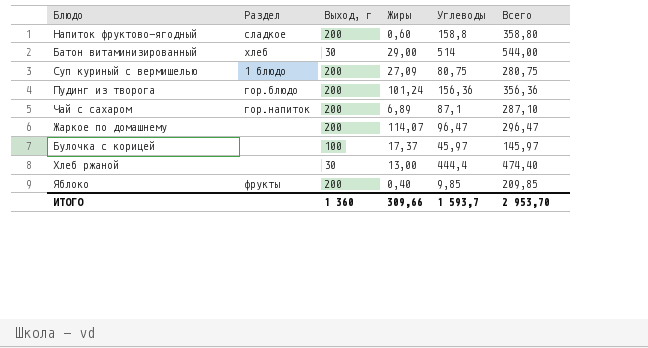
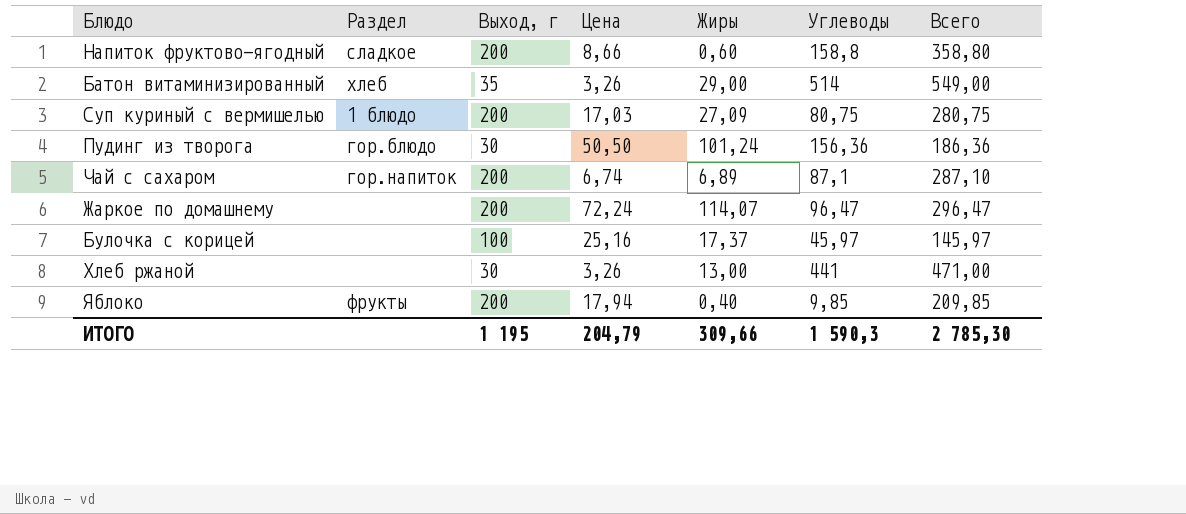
column Цена | position: none -> 4
Батон витаминизированный | Выход, г: 30 -> 35
Батон витаминизированный | Всего: 544,00 -> 549,00
Пудинг из творога | Выход, г: 200 -> 30
Пудинг из творога | Всего: 356,36 -> 186,36
Хлеб ржаной | Углеводы: 444,4 -> 441
Хлеб ржаной | Всего: 474,40 -> 471,00
ИТОГО | Выход, г: 1 360 -> 1 195
ИТОГО | Углеводы: 1 593,7 -> 1 590,3
ИТОГО | Всего: 2 953,70 -> 2 785,30

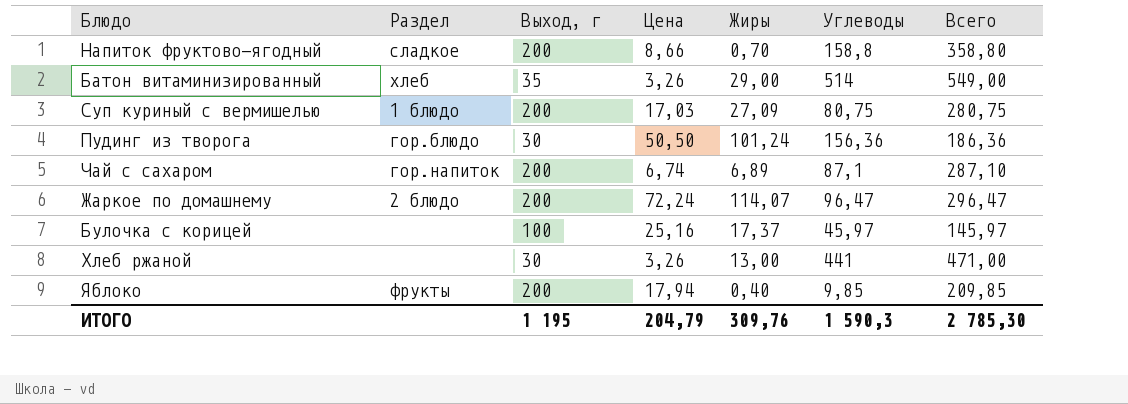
Напиток фруктово-ягодный | Жиры: 0,60 -> 0,70
Жаркое по домашнему | Раздел: none -> 2 блюдо
ИТОГО | Жиры: 309,66 -> 309,76

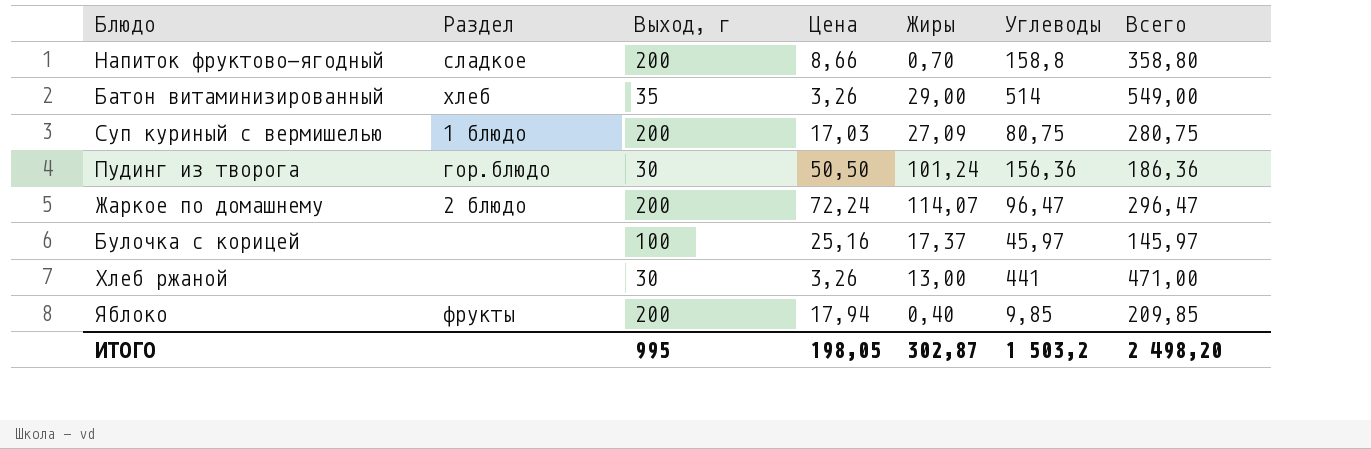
row Чай с сахаром: гор.напиток | 200 | 6,74 | 6,89 | 87,1 | 287,10 -> none
ИТОГО | Выход, г: 1 195 -> 995
ИТОГО | Цена: 204,79 -> 198,05
ИТОГО | Жиры: 309,76 -> 302,87
ИТОГО | Углеводы: 1 590,3 -> 1 503,2
ИТОГО | Всего: 2 785,30 -> 2 498,20

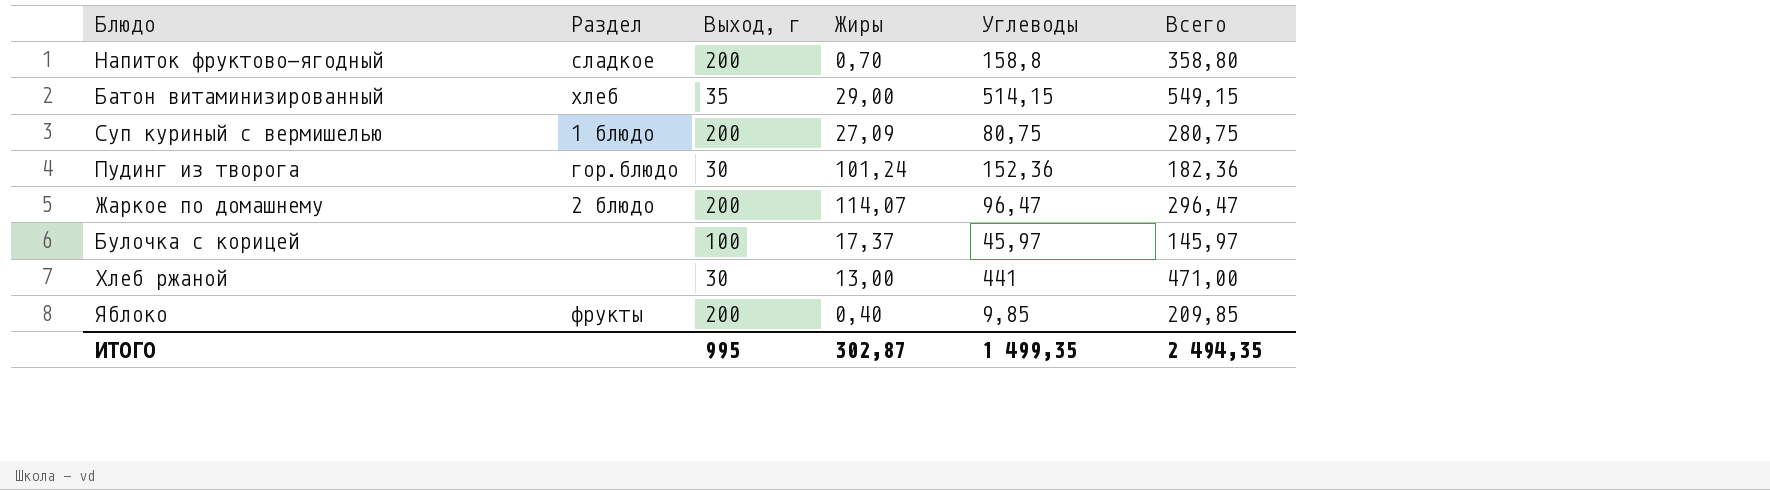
column Цена | position: 4 -> none
Батон витаминизированный | Углеводы: 514 -> 514,15
Батон витаминизированный | Всего: 549,00 -> 549,15
Пудинг из творога | Углеводы: 156,36 -> 152,36
Пудинг из творога | Всего: 186,36 -> 182,36
ИТОГО | Углеводы: 1 503,2 -> 1 499,35
ИТОГО | Всего: 2 498,20 -> 2 494,35

